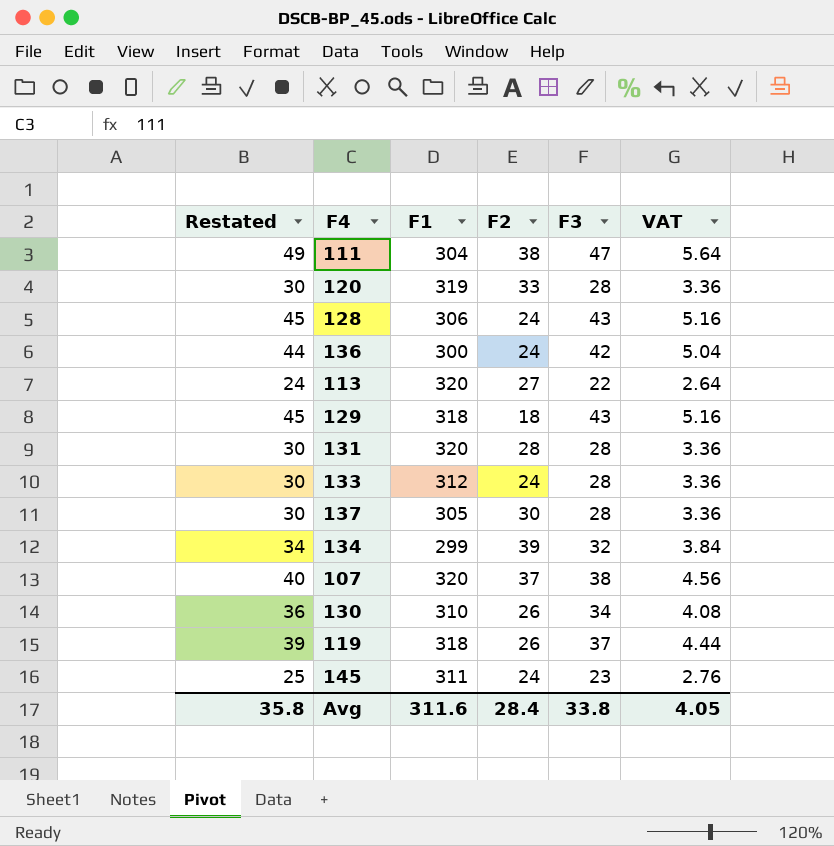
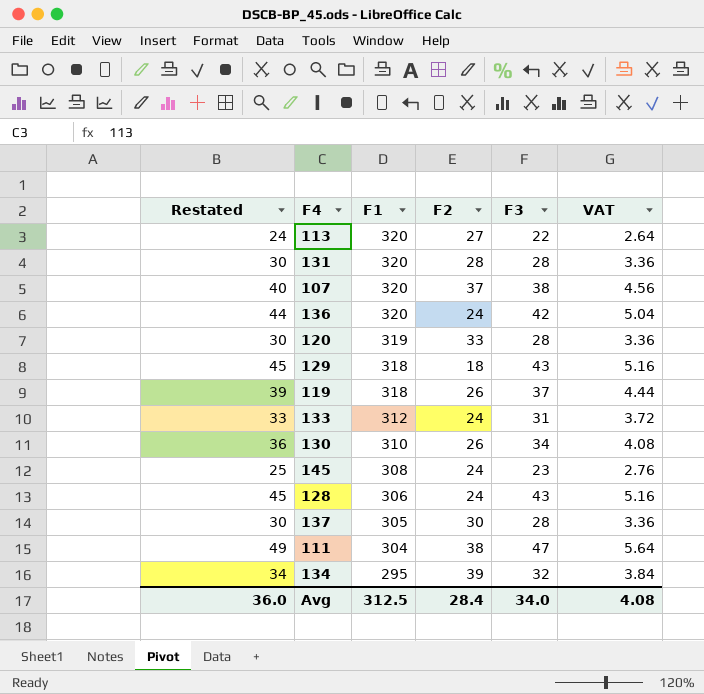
row order: none -> F1 descending
136 | F1: 300 -> 320
133 | Restated: 30 -> 33
133 | F3: 28 -> 31
133 | VAT: 3.36 -> 3.72
145 | F1: 311 -> 308
134 | F1: 299 -> 295
Avg | Restated: 35.8 -> 36.0
Avg | F1: 311.6 -> 312.5
Avg | F3: 33.8 -> 34.0
Avg | VAT: 4.05 -> 4.08

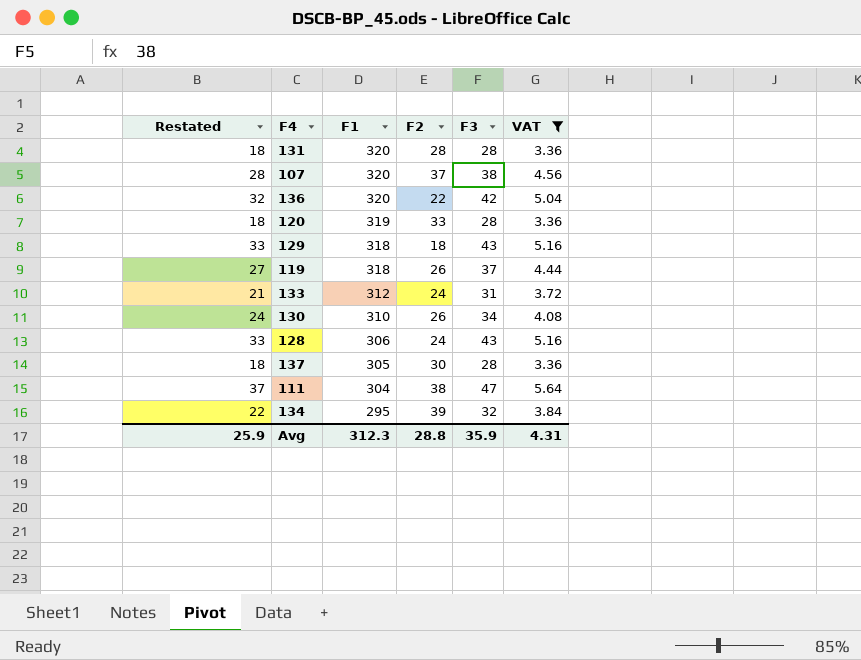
filter: none -> VAT >= 3.36
column Restated | formula: [F3] + 2 -> [F3] - 10
136 | F2: 24 -> 22
Avg | Restated: 36.0 -> 25.9
Avg | F1: 312.5 -> 312.3
Avg | F2: 28.4 -> 28.8
Avg | F3: 34.0 -> 35.9
Avg | VAT: 4.08 -> 4.31

